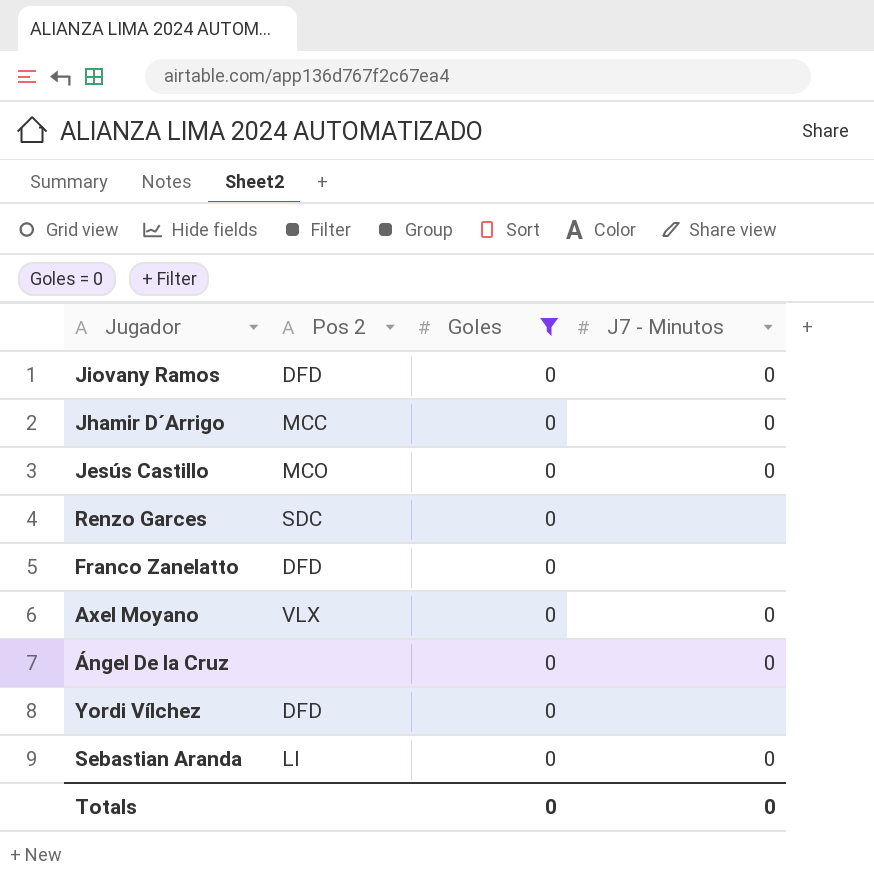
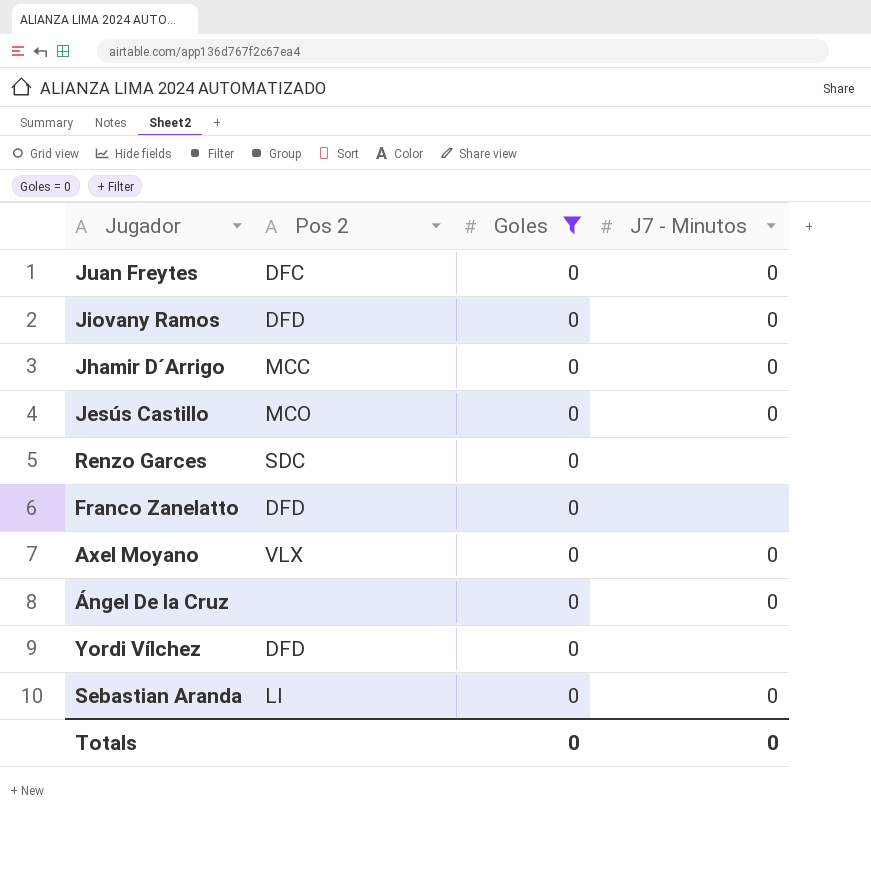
row Juan Freytes: none -> DFC | 0 | 0

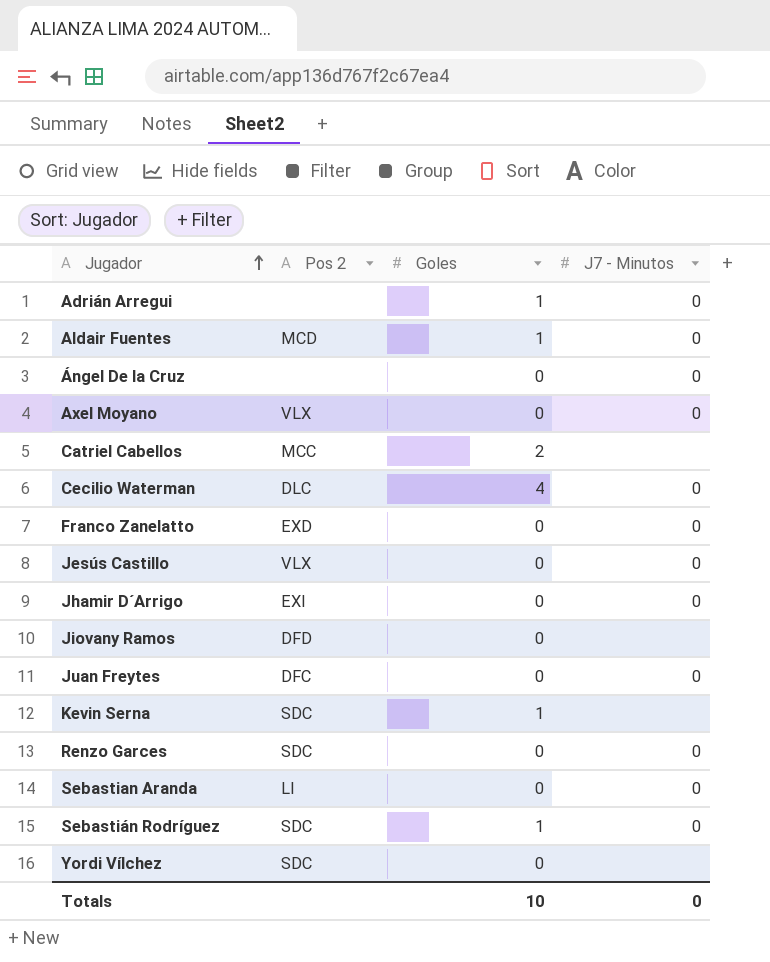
filter: Goles = 0 -> none
row order: none -> Jugador ascending
Franco Zanelatto | Pos 2: DFD -> EXD
Franco Zanelatto | J7 - Minutos: none -> 0
Jesús Castillo | Pos 2: MCO -> VLX
Jhamir D´Arrigo | Pos 2: MCC -> EXI
Jiovany Ramos | J7 - Minutos: 0 -> none
Renzo Garces | J7 - Minutos: none -> 0
Yordi Vílchez | Pos 2: DFD -> SDC
Totals | Goles: 0 -> 10

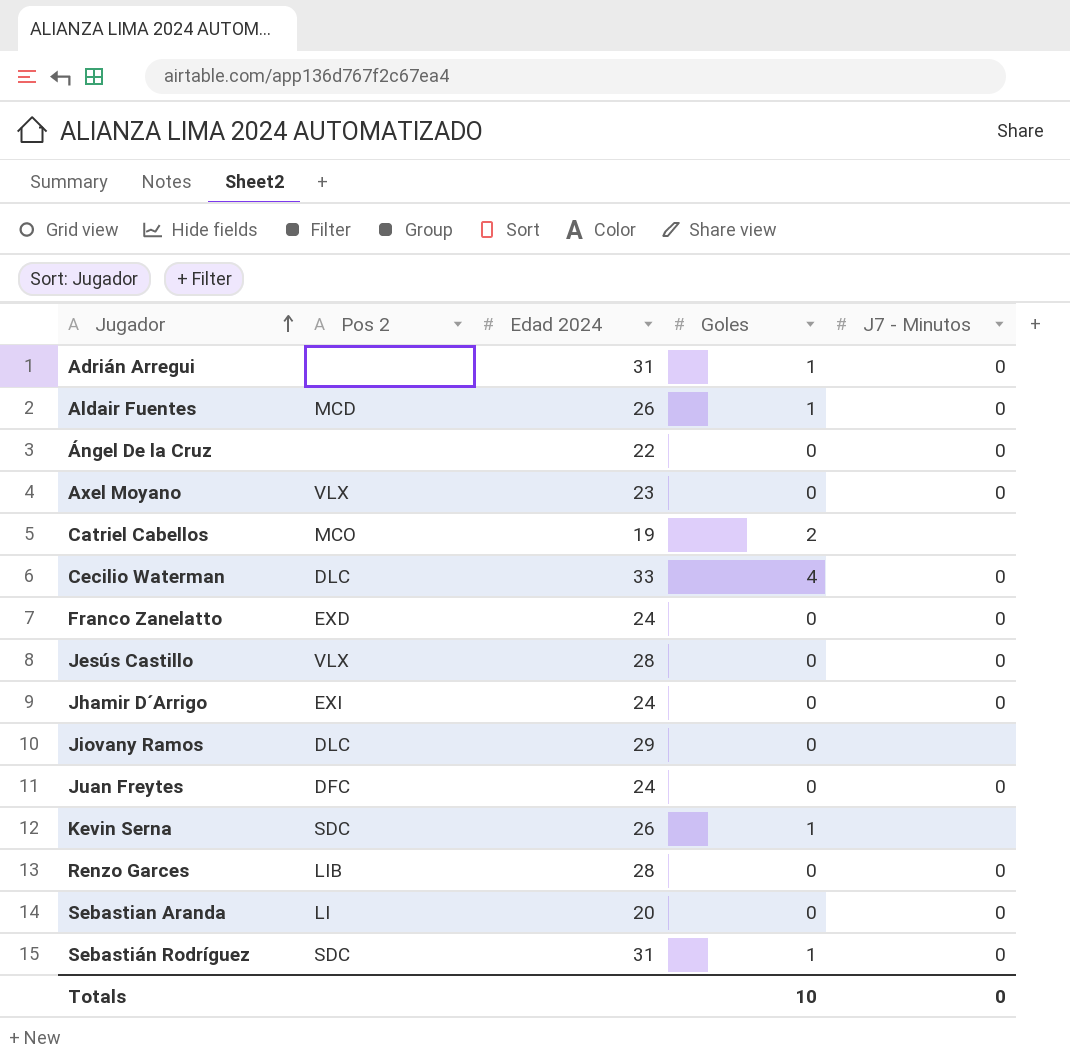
column Edad 2024 | position: none -> 3
row Yordi Vílchez: SDC | 0 | none -> none
Catriel Cabellos | Pos 2: MCC -> MCO
Jiovany Ramos | Pos 2: DFD -> DLC
Renzo Garces | Pos 2: SDC -> LIB

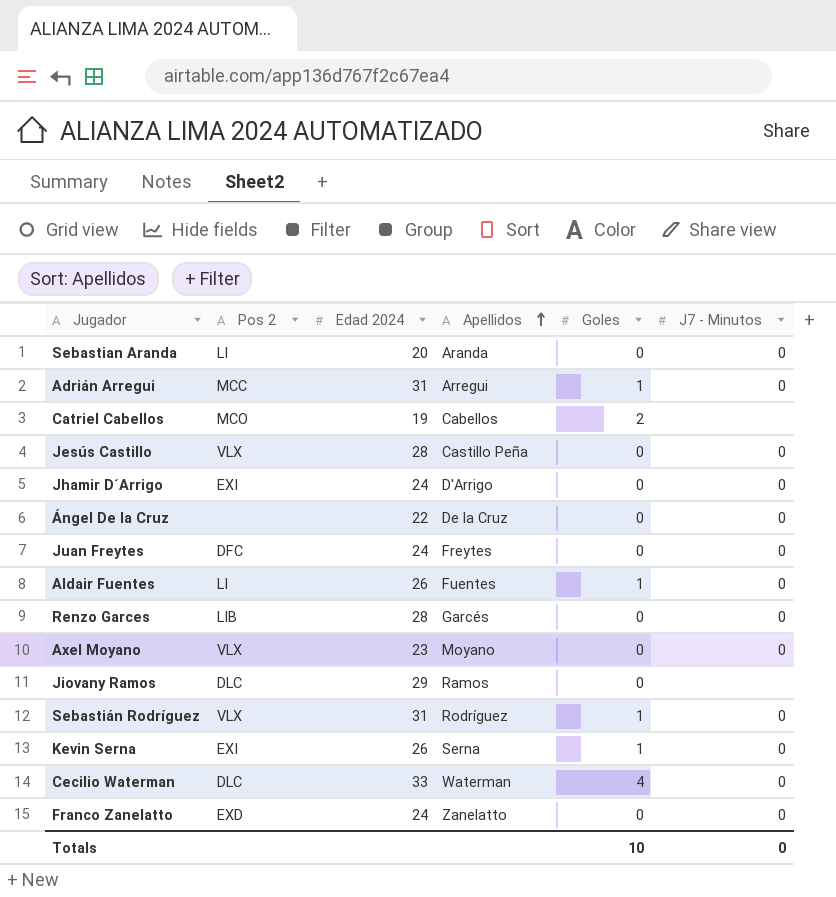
row order: Jugador ascending -> Apellidos ascending
column Apellidos | position: none -> 4
Adrián Arregui | Pos 2: none -> MCC
Aldair Fuentes | Pos 2: MCD -> LI
Sebastián Rodríguez | Pos 2: SDC -> VLX
Kevin Serna | Pos 2: SDC -> EXI
Kevin Serna | J7 - Minutos: none -> 0

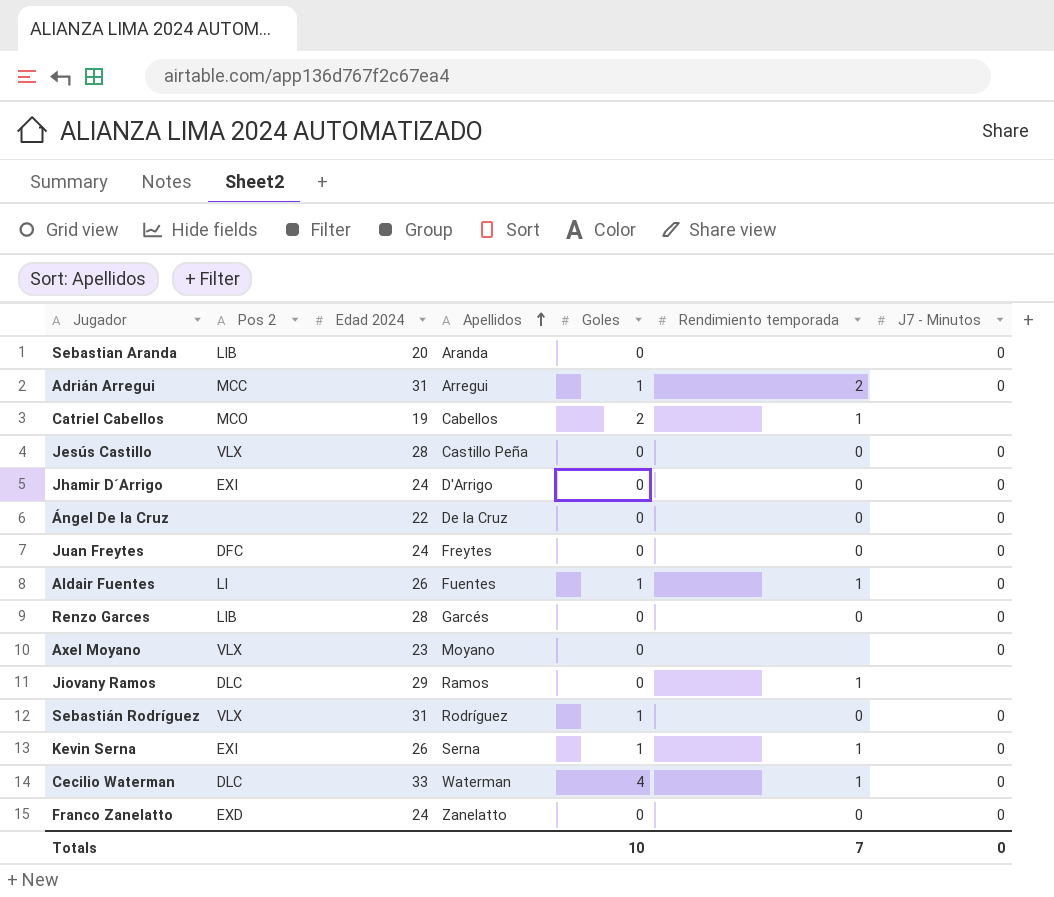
column Rendimiento temporada | position: none -> 6
Sebastian Aranda | Pos 2: LI -> LIB

